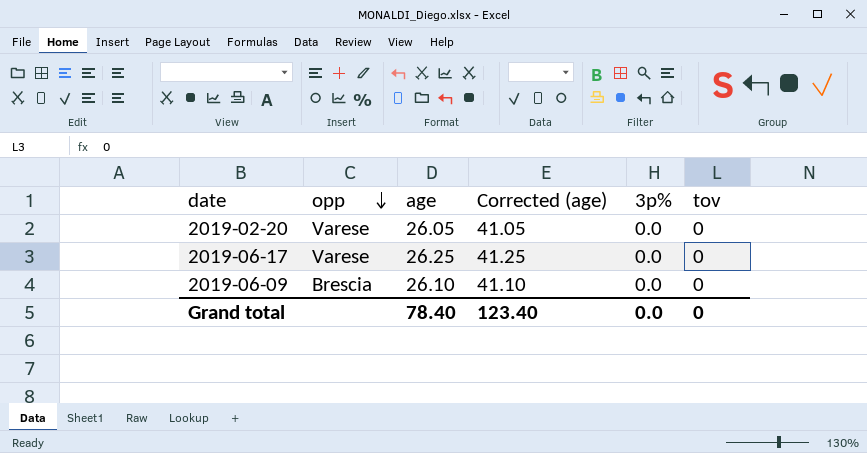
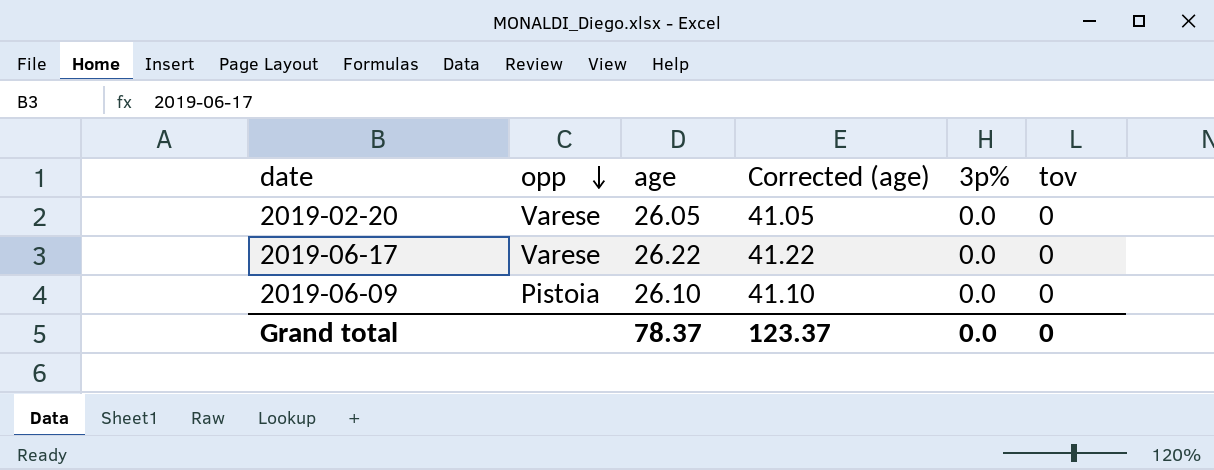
2019-06-17 | age: 26.25 -> 26.22
2019-06-17 | Corrected (age): 41.25 -> 41.22
2019-06-09 | opp: Brescia -> Pistoia
Grand total | age: 78.40 -> 78.37
Grand total | Corrected (age): 123.40 -> 123.37

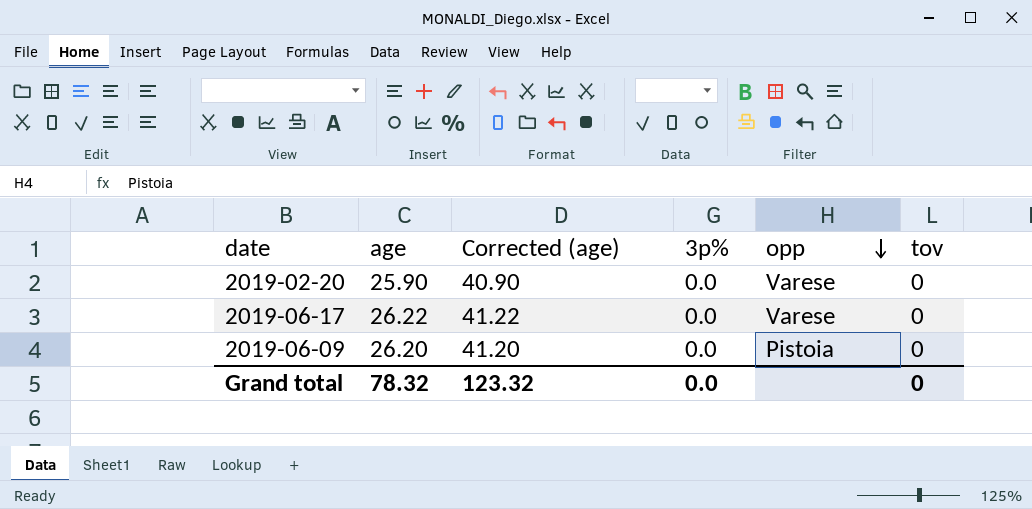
column opp | position: 2 -> 5
2019-02-20 | age: 26.05 -> 25.90
2019-02-20 | Corrected (age): 41.05 -> 40.90
2019-06-09 | age: 26.10 -> 26.20
2019-06-09 | Corrected (age): 41.10 -> 41.20
Grand total | age: 78.37 -> 78.32
Grand total | Corrected (age): 123.37 -> 123.32

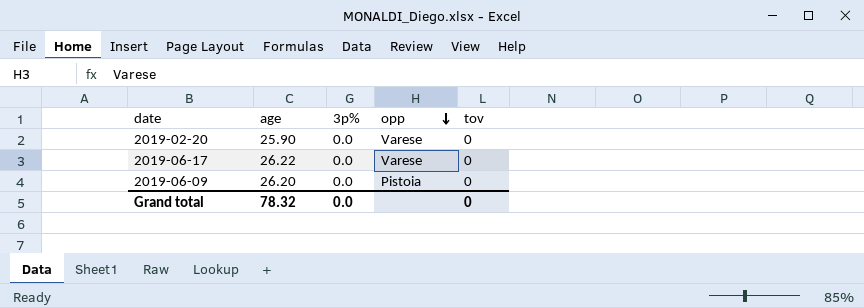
column Corrected (age) | formula: [age] + 15 -> none

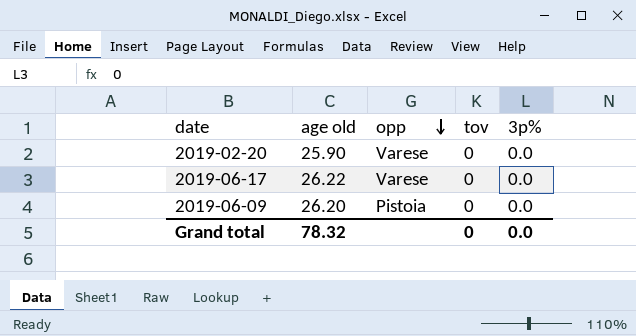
column name: age -> age old
column 3p% | position: 3 -> 5

